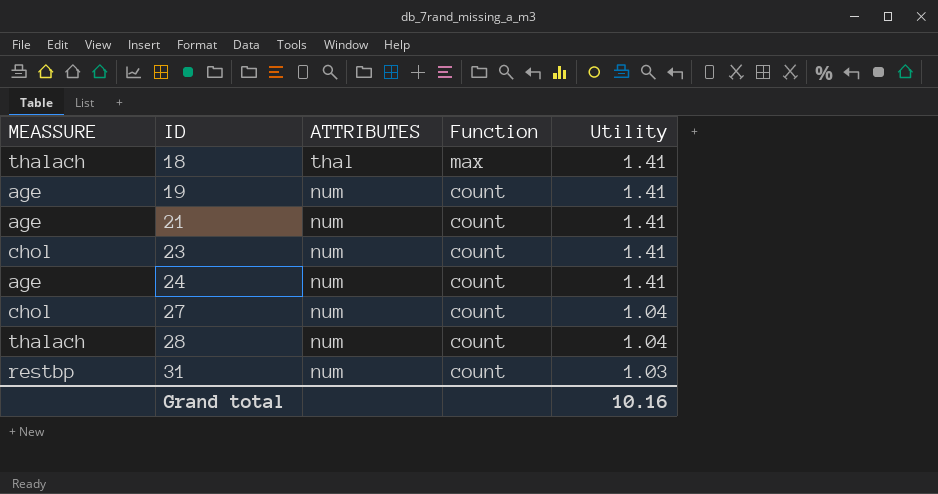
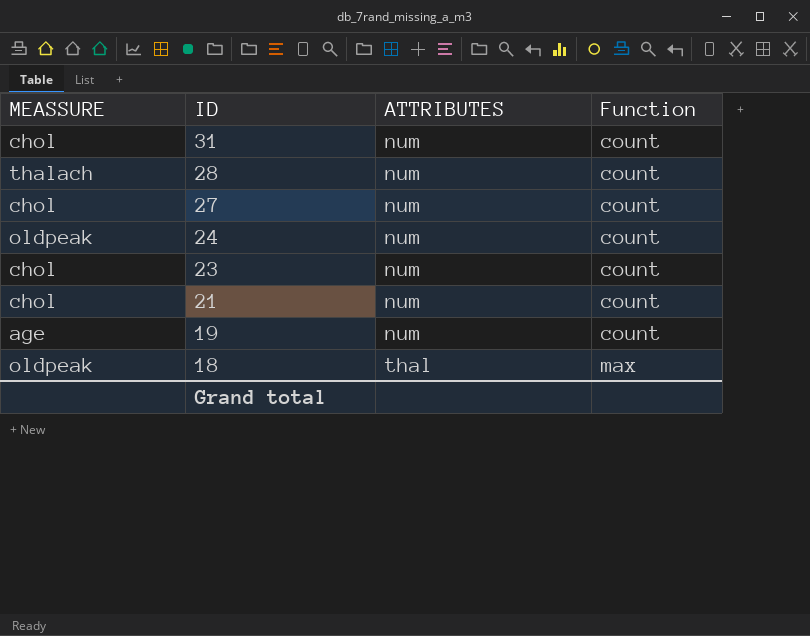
row order: ID ascending -> ID descending
column Utility | position: 5 -> none
31 | MEASSURE: restbp -> chol
24 | MEASSURE: age -> oldpeak
21 | MEASSURE: age -> chol
18 | MEASSURE: thalach -> oldpeak

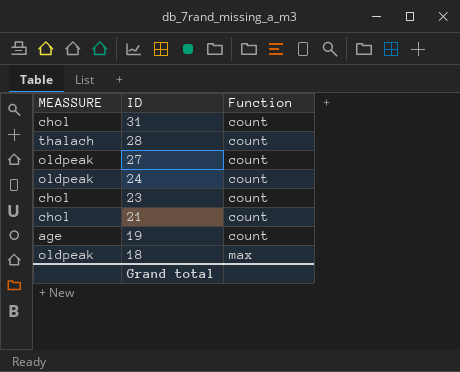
column ATTRIBUTES | position: 3 -> none
27 | MEASSURE: chol -> oldpeak

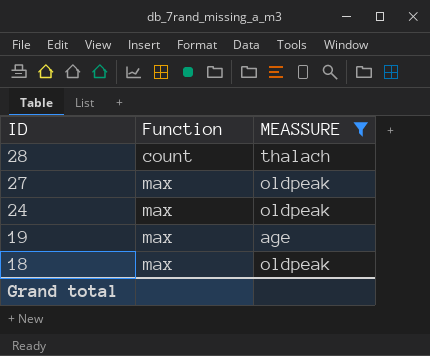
filter: none -> MEASSURE != chol
column MEASSURE | position: 1 -> 3
27 | Function: count -> max
24 | Function: count -> max
19 | Function: count -> max

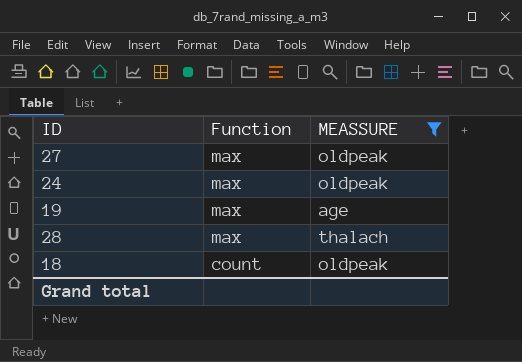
row order: ID descending -> Function descending
28 | Function: count -> max
18 | Function: max -> count

